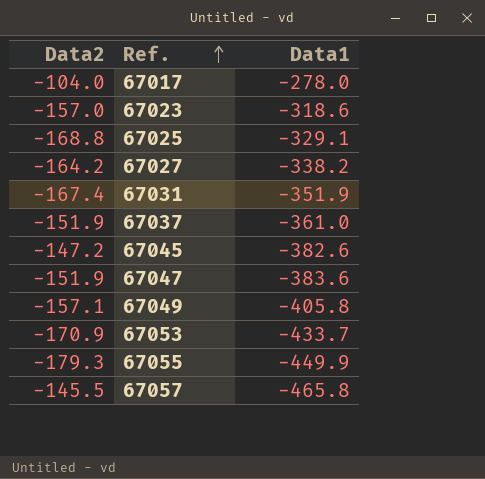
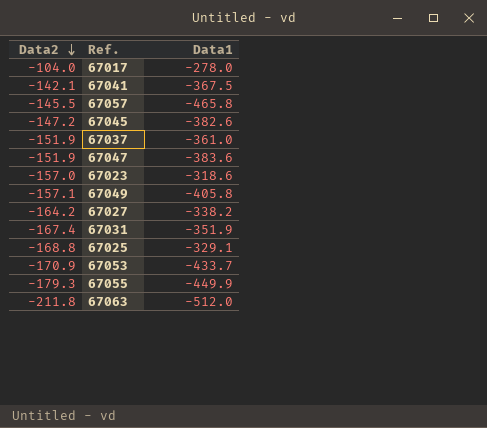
row order: Ref. ascending -> Data2 descending
row 67041: none -> -142.1 | -367.5
row 67063: none -> -211.8 | -512.0

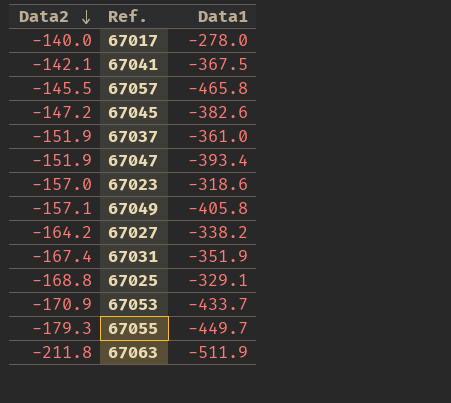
67017 | Data2: -104.0 -> -140.0
67047 | Data1: -383.6 -> -393.4
67055 | Data1: -449.9 -> -449.7
67063 | Data1: -512.0 -> -511.9

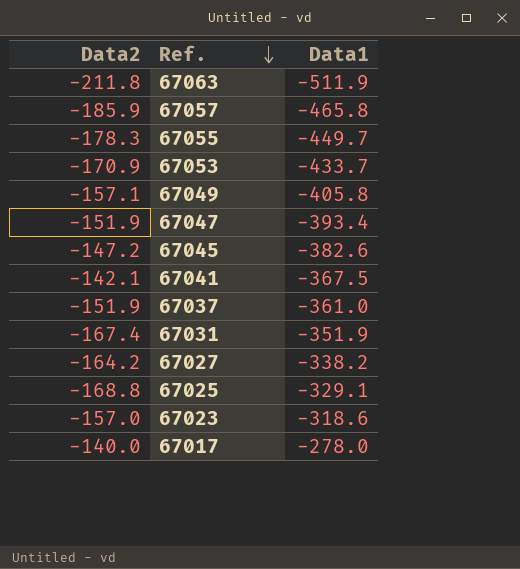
row order: Data2 descending -> Ref. descending
67057 | Data2: -145.5 -> -185.9
67055 | Data2: -179.3 -> -178.3

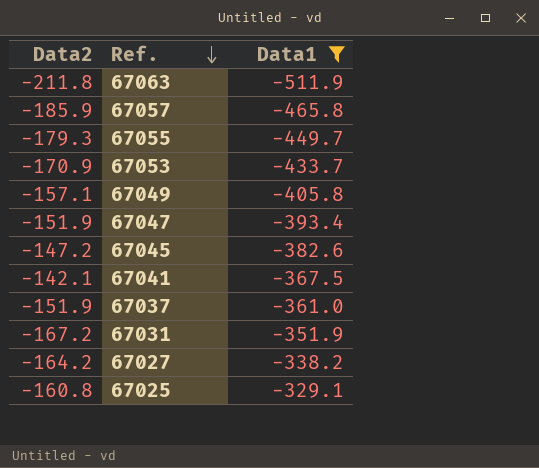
filter: none -> Data1 <= -329.1
67055 | Data2: -178.3 -> -179.3
67031 | Data2: -167.4 -> -167.2
67025 | Data2: -168.8 -> -160.8

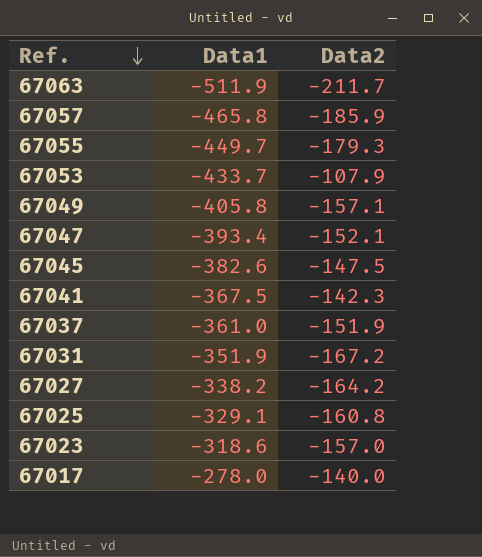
filter: Data1 <= -329.1 -> none
column Data2 | position: 1 -> 3
67063 | Data2: -211.8 -> -211.7
67053 | Data2: -170.9 -> -107.9
67047 | Data2: -151.9 -> -152.1
67045 | Data2: -147.2 -> -147.5
67041 | Data2: -142.1 -> -142.3

